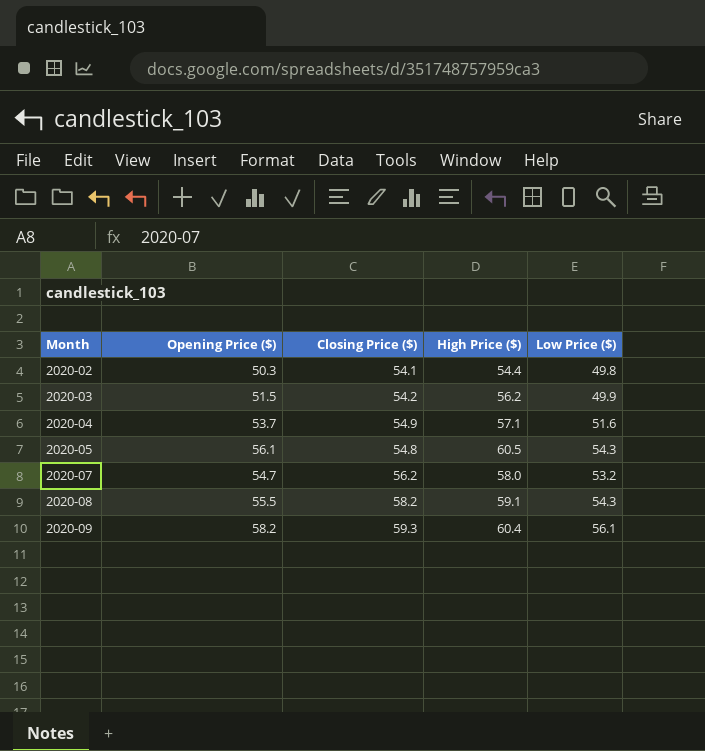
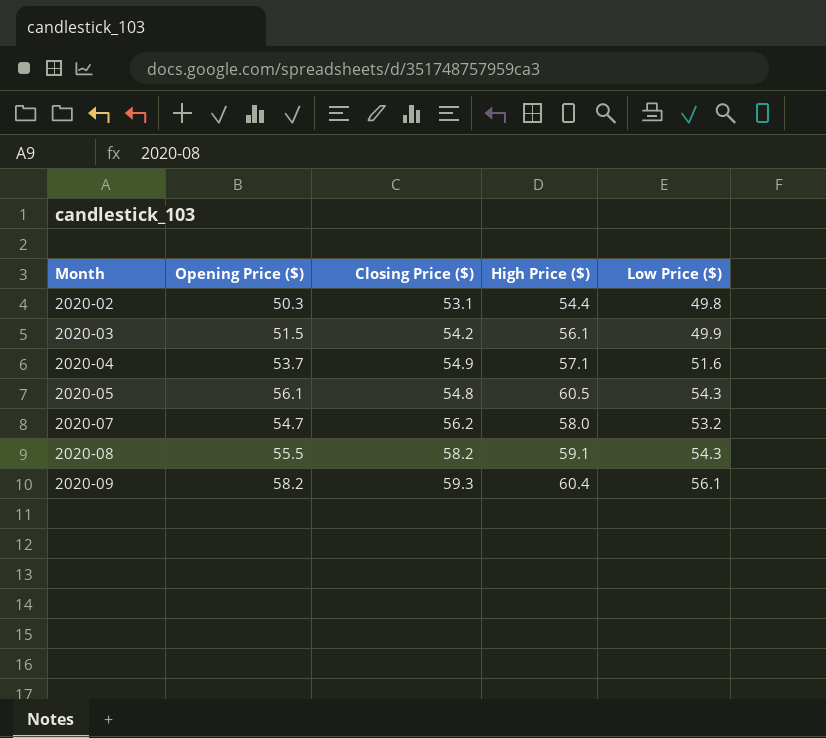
2020-02 | Closing Price ($): 54.1 -> 53.1
2020-03 | High Price ($): 56.2 -> 56.1

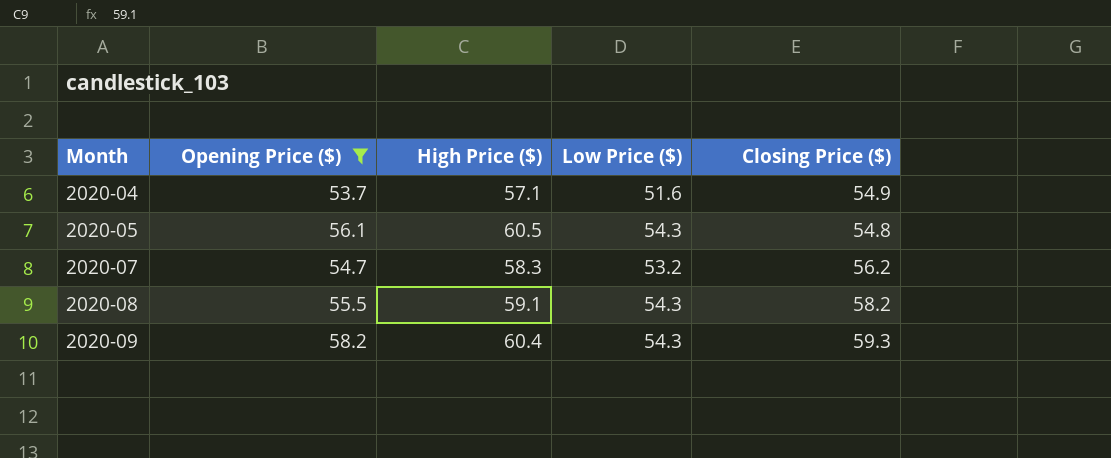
filter: none -> Opening Price ($) >= 53.7
column Closing Price ($) | position: 3 -> 5
2020-07 | High Price ($): 58.0 -> 58.3
2020-09 | Low Price ($): 56.1 -> 54.3

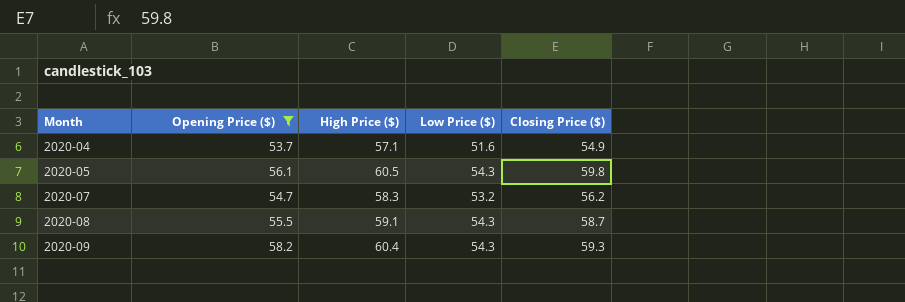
2020-05 | Closing Price ($): 54.8 -> 59.8
2020-08 | Closing Price ($): 58.2 -> 58.7

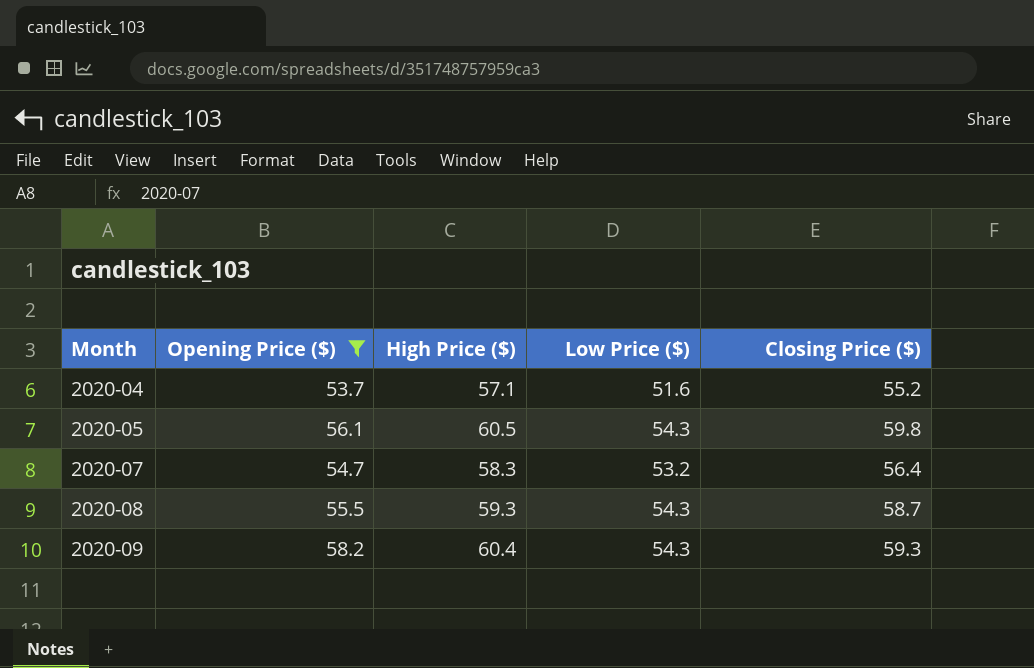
2020-04 | Closing Price ($): 54.9 -> 55.2
2020-07 | Closing Price ($): 56.2 -> 56.4
2020-08 | High Price ($): 59.1 -> 59.3

